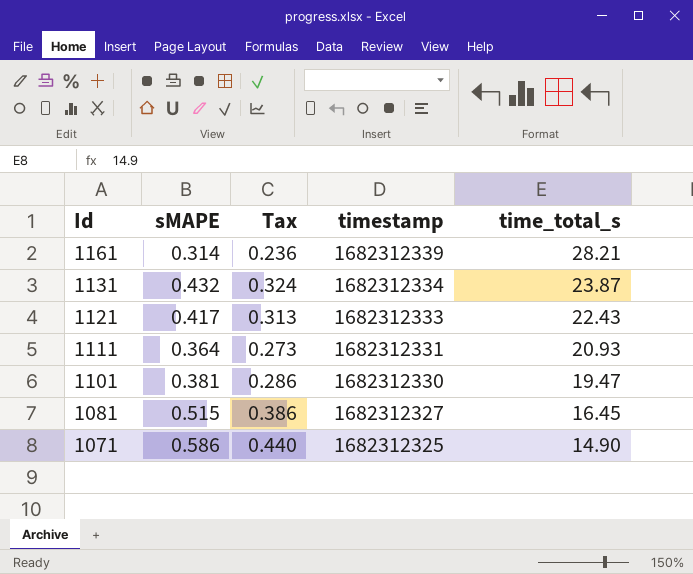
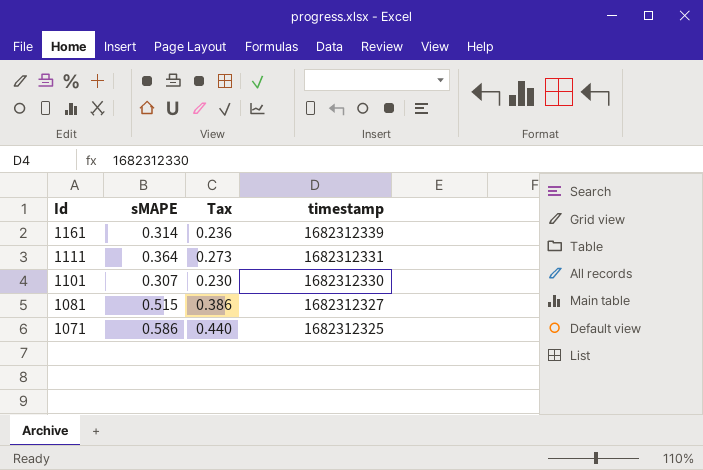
column time_total_s | position: 5 -> none
row 1131: 0.432 | 0.324 | 1682312334 | 23.87 -> none
row 1121: 0.417 | 0.313 | 1682312333 | 22.43 -> none
1101 | sMAPE: 0.381 -> 0.307
1101 | Tax: 0.286 -> 0.230

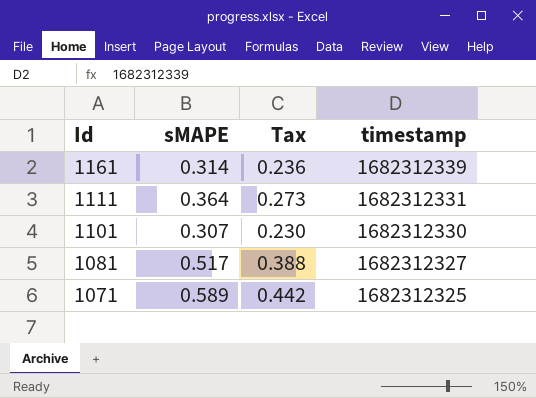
1081 | sMAPE: 0.515 -> 0.517
1081 | Tax: 0.386 -> 0.388
1071 | sMAPE: 0.586 -> 0.589
1071 | Tax: 0.440 -> 0.442

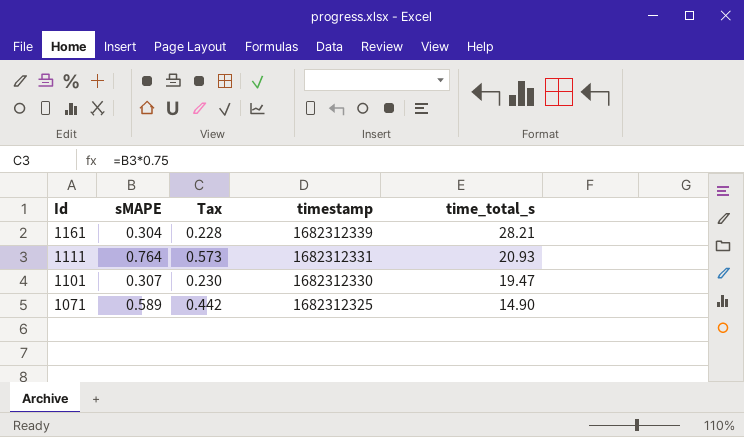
column time_total_s | position: none -> 5
row 1081: 0.517 | 0.388 | 1682312327 -> none
1161 | sMAPE: 0.314 -> 0.304
1161 | Tax: 0.236 -> 0.228
1111 | sMAPE: 0.364 -> 0.764
1111 | Tax: 0.273 -> 0.573

